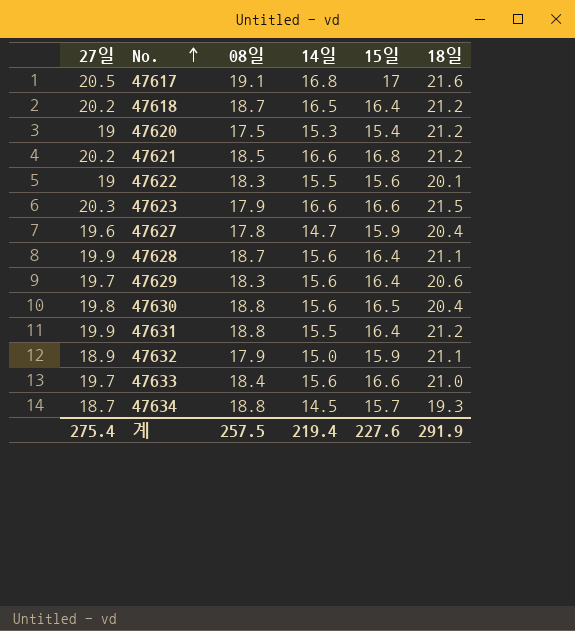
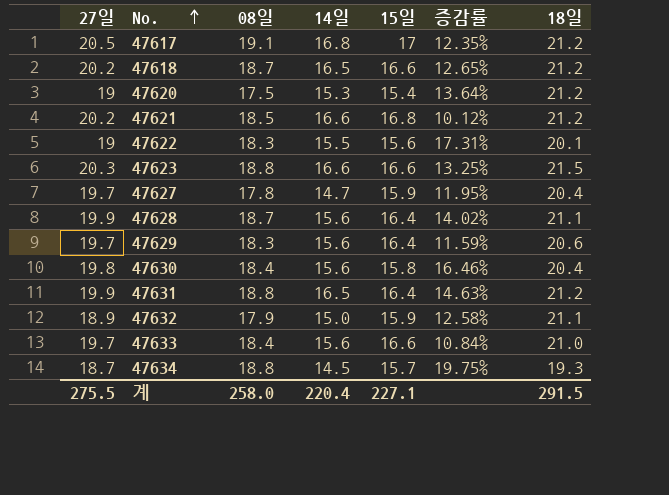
column 증감률 | formula: none -> ([08일] - [15일]) / [15일]
47617 | 18일: 21.6 -> 21.2
47618 | 15일: 16.4 -> 16.6
47623 | 08일: 17.9 -> 18.8
47627 | 27일: 19.6 -> 19.7
47630 | 08일: 18.8 -> 18.4
47630 | 15일: 16.5 -> 15.8
47631 | 14일: 15.5 -> 16.5
계 | 27일: 275.4 -> 275.5
계 | 08일: 257.5 -> 258.0
계 | 14일: 219.4 -> 220.4
계 | 15일: 227.6 -> 227.1
계 | 18일: 291.9 -> 291.5

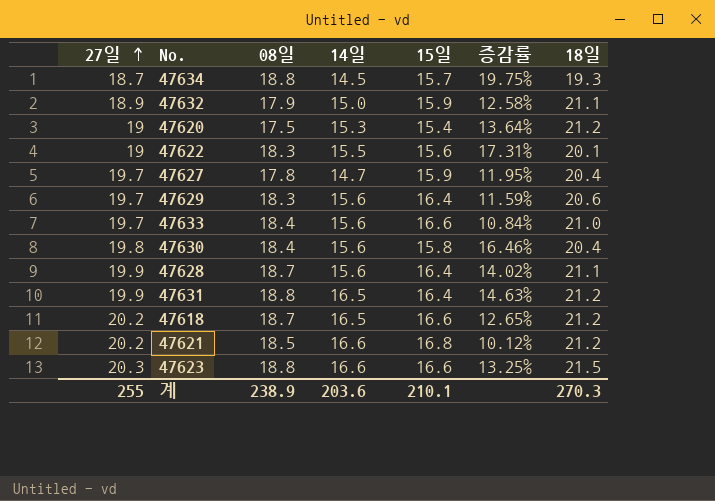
row order: No. ascending -> 27일 ascending
row 47617: 20.5 | 19.1 | 16.8 | 17 | 12.35% | 21.2 -> none
계 | 27일: 275.5 -> 255
계 | 08일: 258.0 -> 238.9
계 | 14일: 220.4 -> 203.6
계 | 15일: 227.1 -> 210.1
계 | 18일: 291.5 -> 270.3

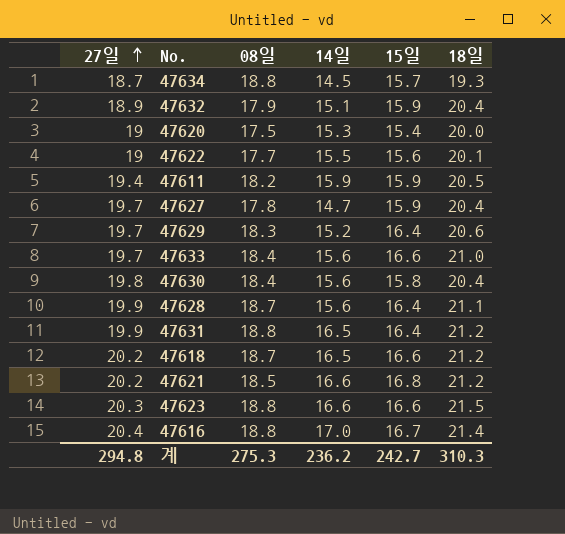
column 증감률 | formula: ([08일] - [15일]) / [15일] -> none
47632 | 14일: 15.0 -> 15.1
47632 | 18일: 21.1 -> 20.4
47620 | 18일: 21.2 -> 20.0
47622 | 08일: 18.3 -> 17.7
row 47611: none -> 19.4 | 18.2 | 15.9 | 15.9 | 20.5
47629 | 14일: 15.6 -> 15.2
row 47616: none -> 20.4 | 18.8 | 17.0 | 16.7 | 21.4
계 | 27일: 255 -> 294.8
계 | 08일: 238.9 -> 275.3
계 | 14일: 203.6 -> 236.2
계 | 15일: 210.1 -> 242.7
계 | 18일: 270.3 -> 310.3

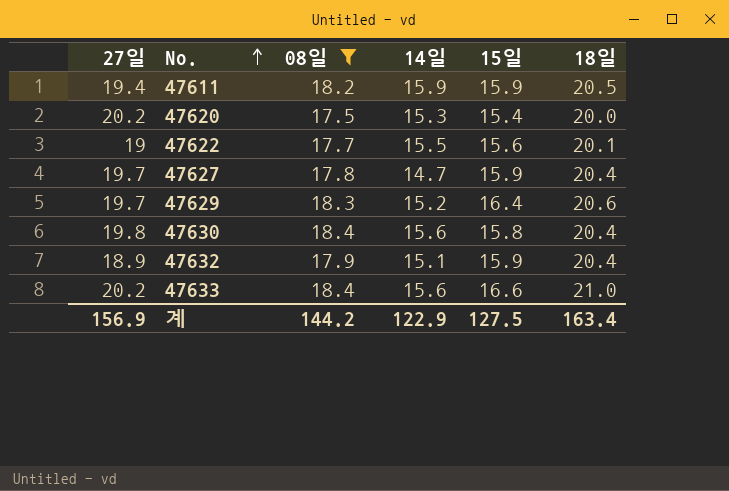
filter: none -> 08일 <= 18.4
row order: 27일 ascending -> No. ascending
47620 | 27일: 19 -> 20.2
47633 | 27일: 19.7 -> 20.2
계 | 27일: 294.8 -> 156.9
계 | 08일: 275.3 -> 144.2
계 | 14일: 236.2 -> 122.9
계 | 15일: 242.7 -> 127.5
계 | 18일: 310.3 -> 163.4

